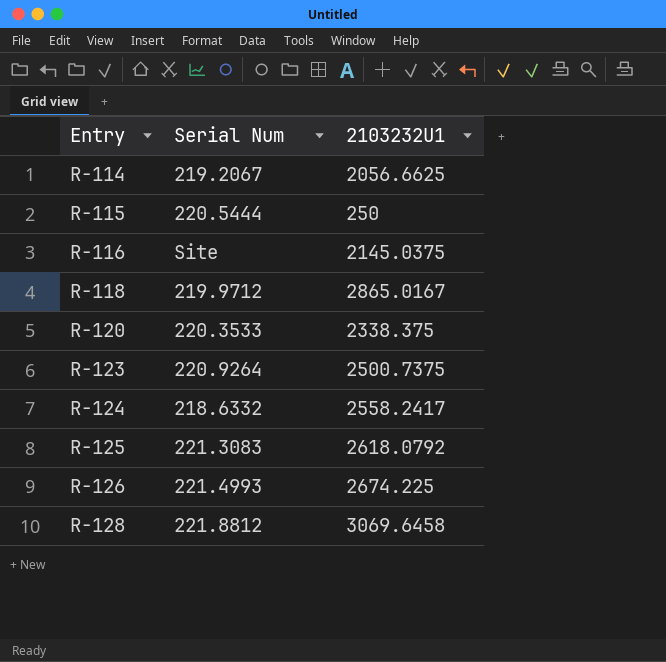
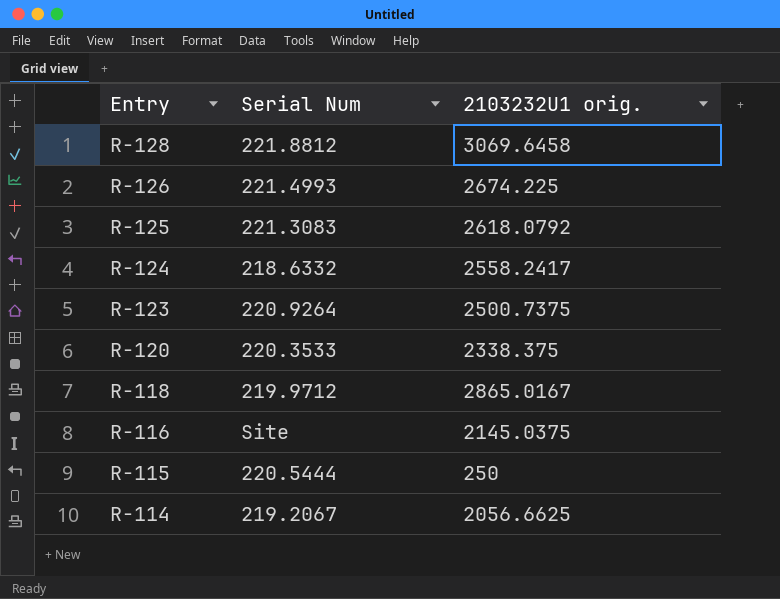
row order: Entry ascending -> Entry descending
column name: 2103232U1 -> 2103232U1 orig.

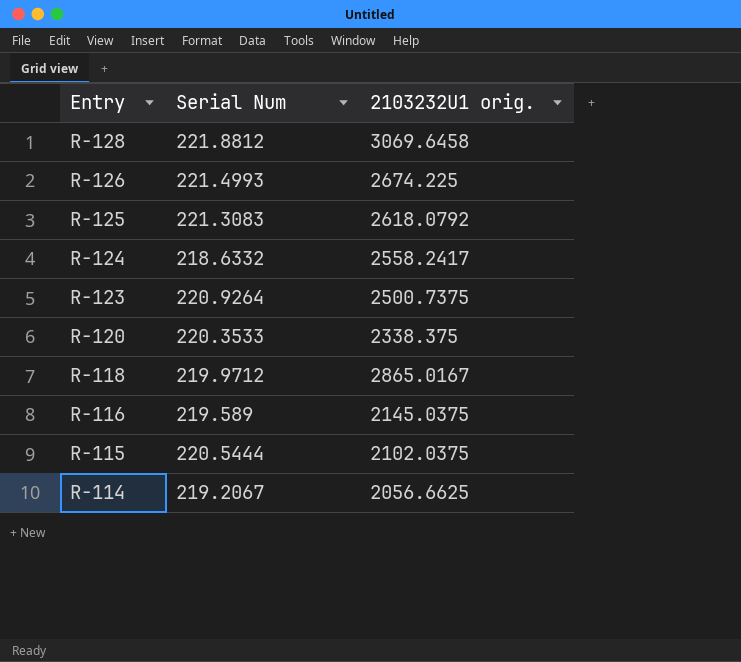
R-116 | Serial Num: Site -> 219.589
R-115 | 2103232U1 orig.: 250 -> 2102.0375

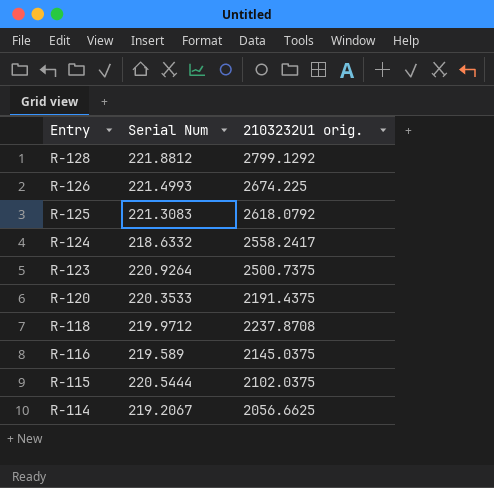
R-128 | 2103232U1 orig.: 3069.6458 -> 2799.1292
R-120 | 2103232U1 orig.: 2338.375 -> 2191.4375
R-118 | 2103232U1 orig.: 2865.0167 -> 2237.8708

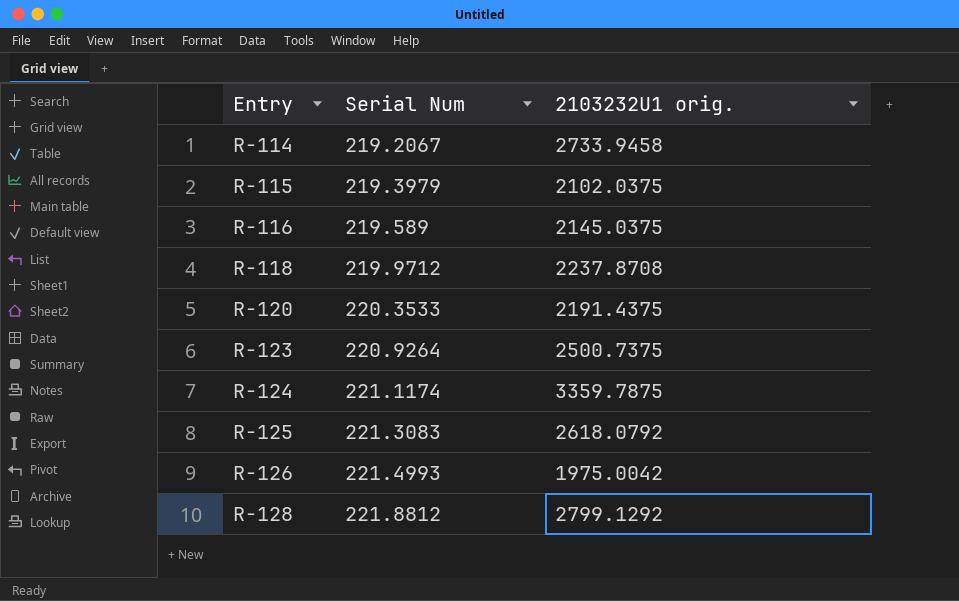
row order: Entry descending -> Entry ascending
R-114 | 2103232U1 orig.: 2056.6625 -> 2733.9458
R-115 | Serial Num: 220.5444 -> 219.3979
R-124 | Serial Num: 218.6332 -> 221.1174
R-124 | 2103232U1 orig.: 2558.2417 -> 3359.7875
R-126 | 2103232U1 orig.: 2674.225 -> 1975.0042

